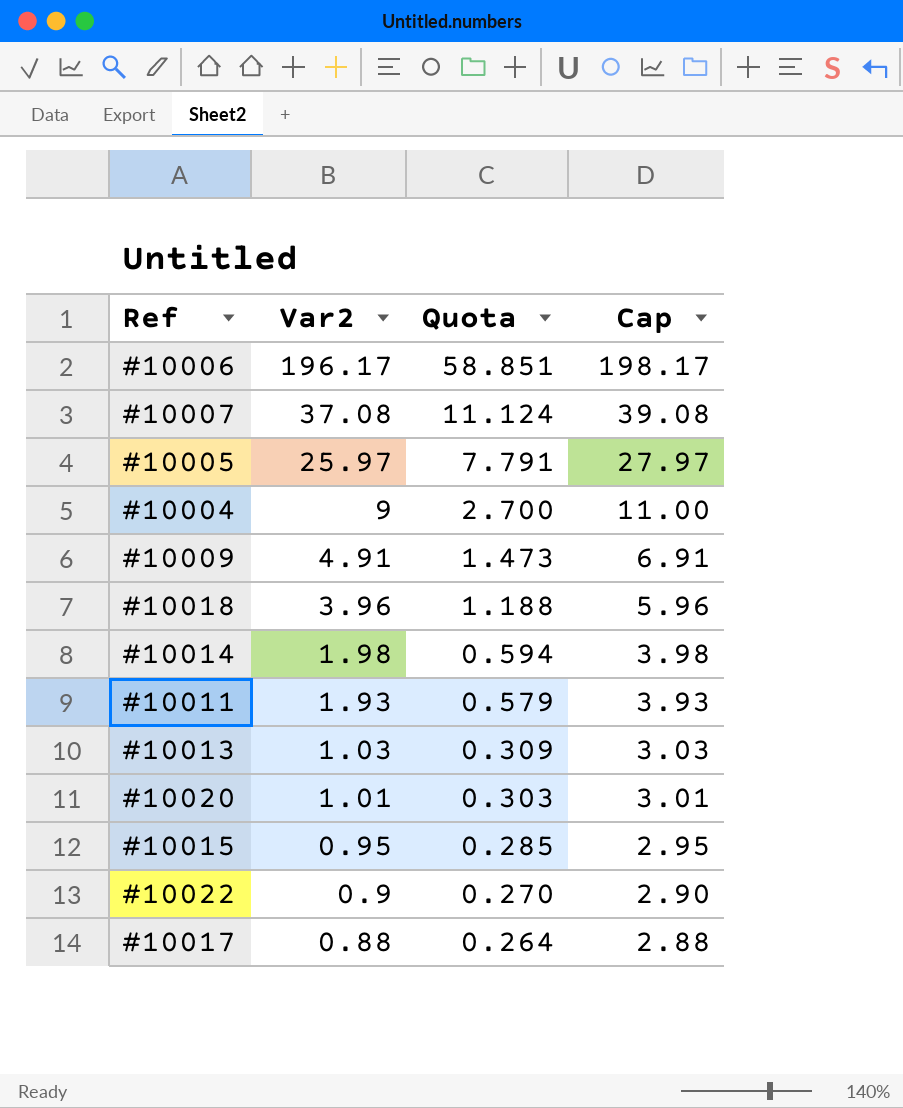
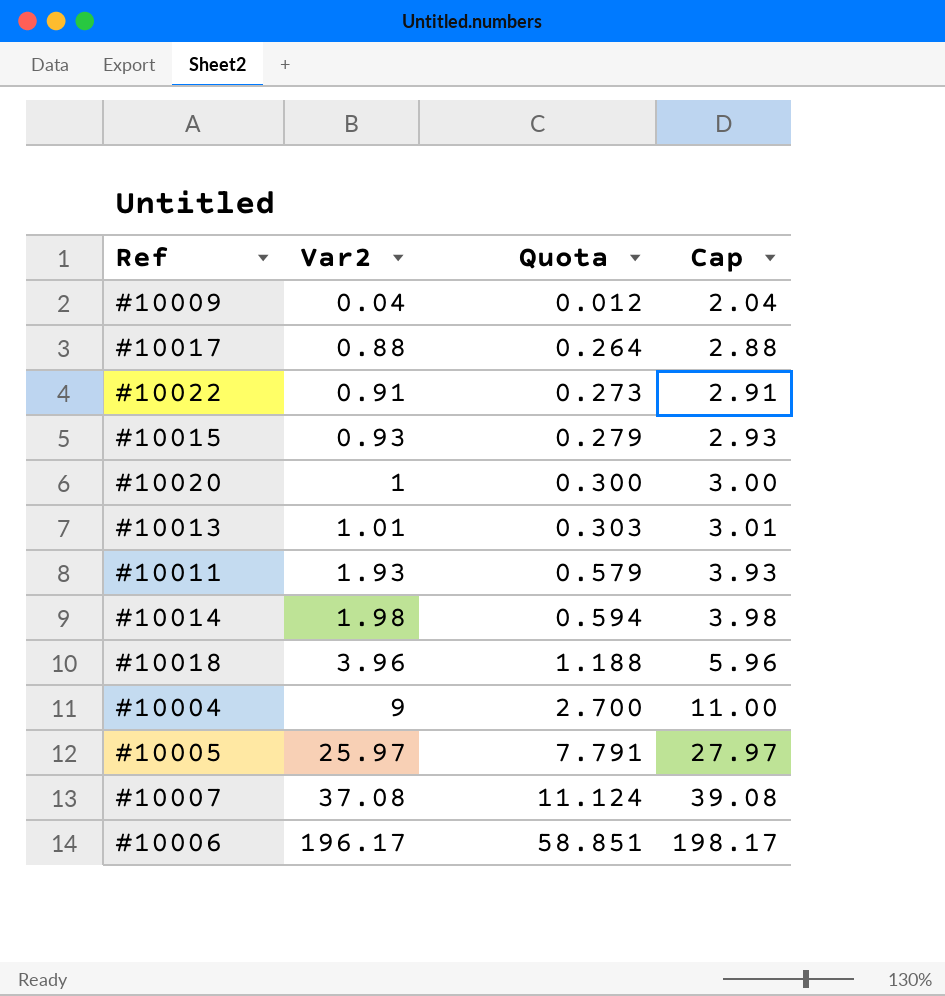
row order: Var2 descending -> Var2 ascending
#10009 | Var2: 4.91 -> 0.04
#10009 | Quota: 1.473 -> 0.012
#10009 | Cap: 6.91 -> 2.04
#10022 | Var2: 0.9 -> 0.91
#10022 | Quota: 0.270 -> 0.273
#10022 | Cap: 2.90 -> 2.91
#10015 | Var2: 0.95 -> 0.93
#10015 | Quota: 0.285 -> 0.279
#10015 | Cap: 2.95 -> 2.93
#10020 | Var2: 1.01 -> 1
#10020 | Quota: 0.303 -> 0.300
#10020 | Cap: 3.01 -> 3.00
#10013 | Var2: 1.03 -> 1.01
#10013 | Quota: 0.309 -> 0.303
#10013 | Cap: 3.03 -> 3.01

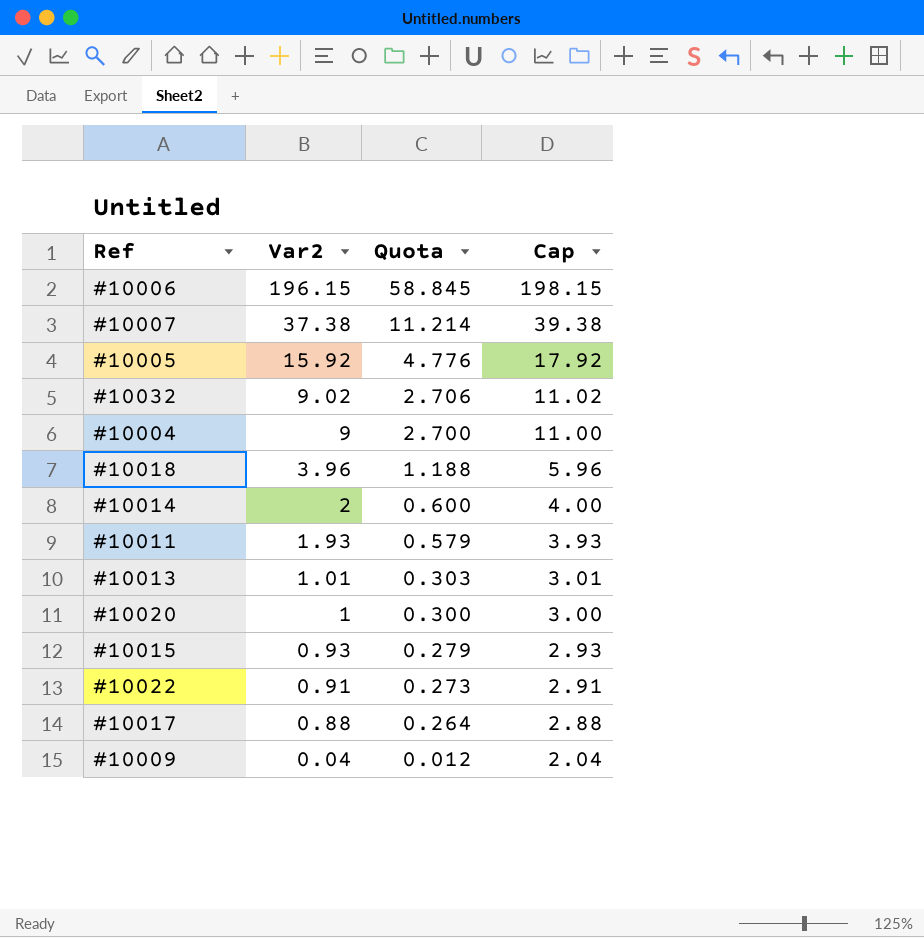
row order: Var2 ascending -> Var2 descending
#10006 | Var2: 196.17 -> 196.15
#10006 | Quota: 58.851 -> 58.845
#10006 | Cap: 198.17 -> 198.15
#10007 | Var2: 37.08 -> 37.38
#10007 | Quota: 11.124 -> 11.214
#10007 | Cap: 39.08 -> 39.38
#10005 | Var2: 25.97 -> 15.92
#10005 | Quota: 7.791 -> 4.776
#10005 | Cap: 27.97 -> 17.92
row #10032: none -> 9.02 | 2.706 | 11.02
#10014 | Var2: 1.98 -> 2
#10014 | Quota: 0.594 -> 0.600
#10014 | Cap: 3.98 -> 4.00

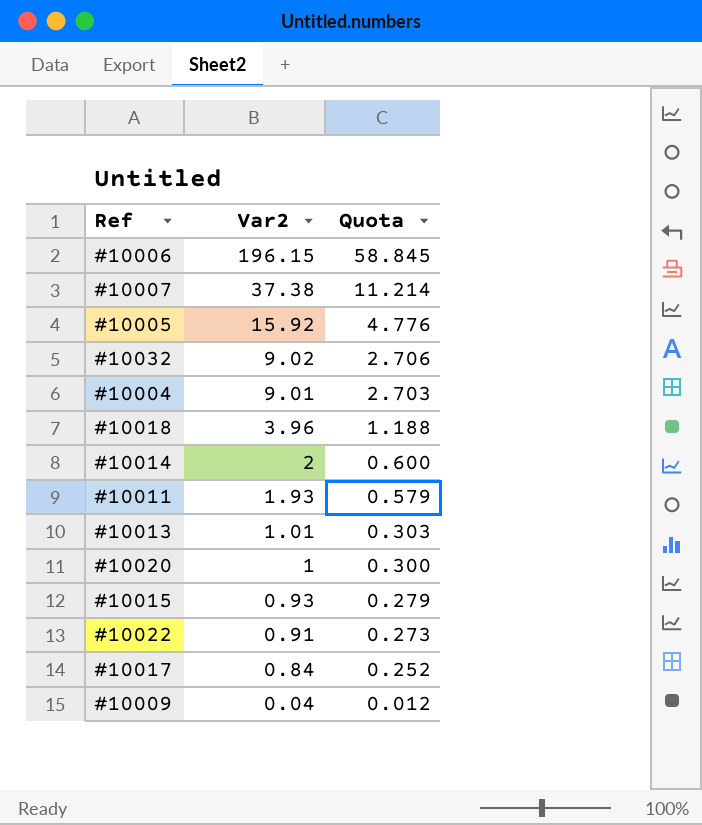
column Cap | formula: [Var2] + 2 -> none
#10004 | Var2: 9 -> 9.01
#10004 | Quota: 2.700 -> 2.703
#10017 | Var2: 0.88 -> 0.84
#10017 | Quota: 0.264 -> 0.252

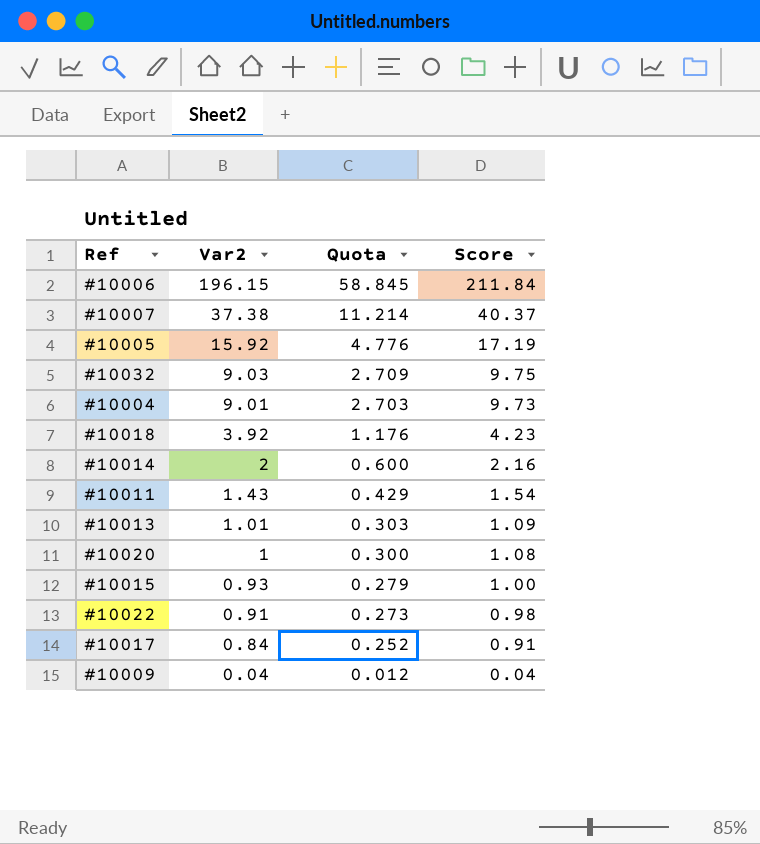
column Score | formula: none -> [Var2] * 1.08
#10032 | Var2: 9.02 -> 9.03
#10032 | Quota: 2.706 -> 2.709
#10018 | Var2: 3.96 -> 3.92
#10018 | Quota: 1.188 -> 1.176
#10011 | Var2: 1.93 -> 1.43
#10011 | Quota: 0.579 -> 0.429

